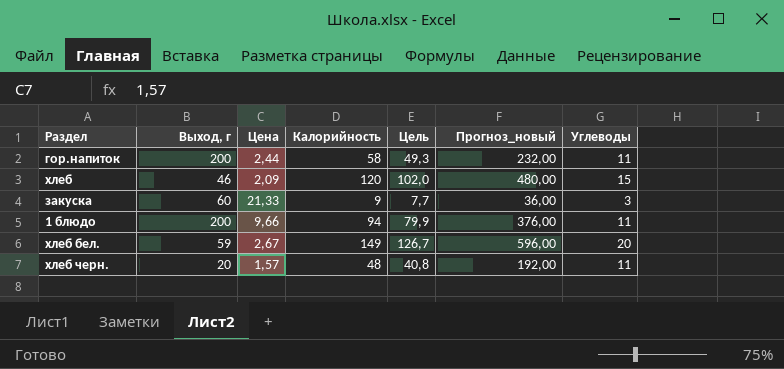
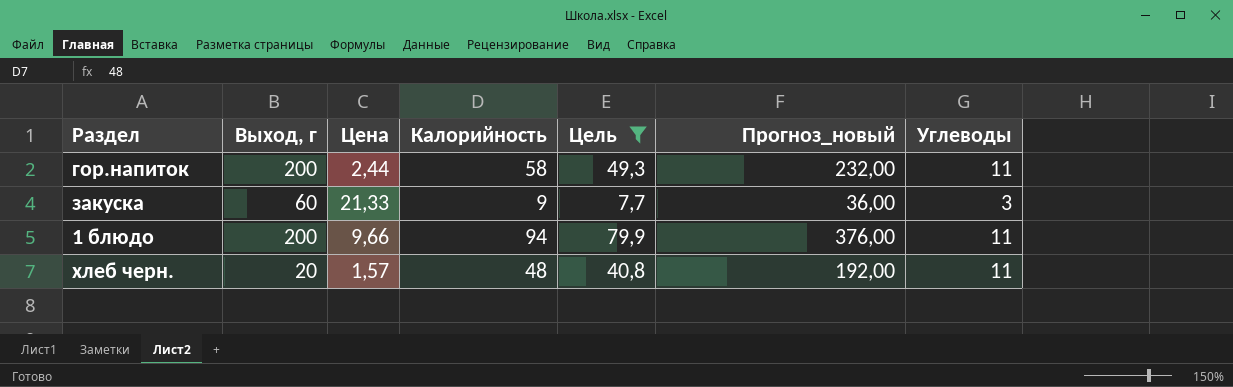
filter: none -> Цель <= 79,9

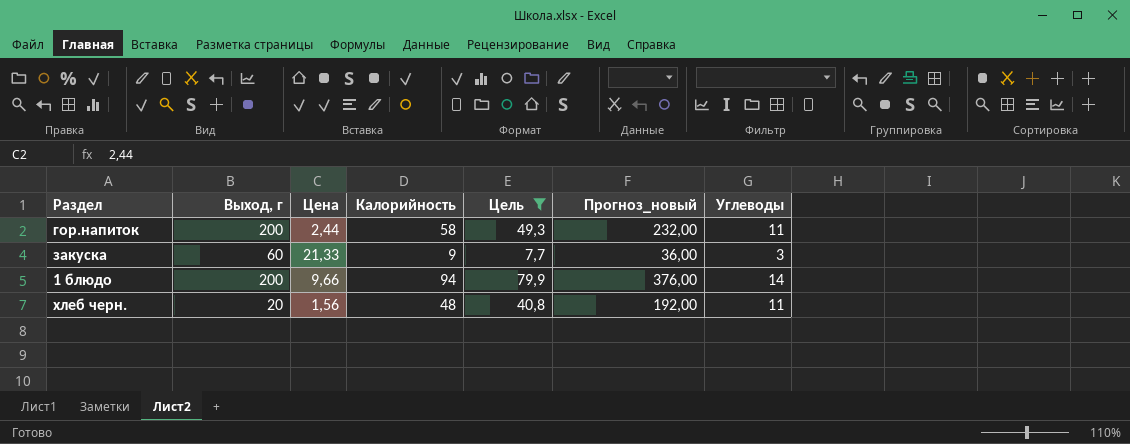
1 блюдо | Углеводы: 11 -> 14
хлеб черн. | Цена: 1,57 -> 1,56

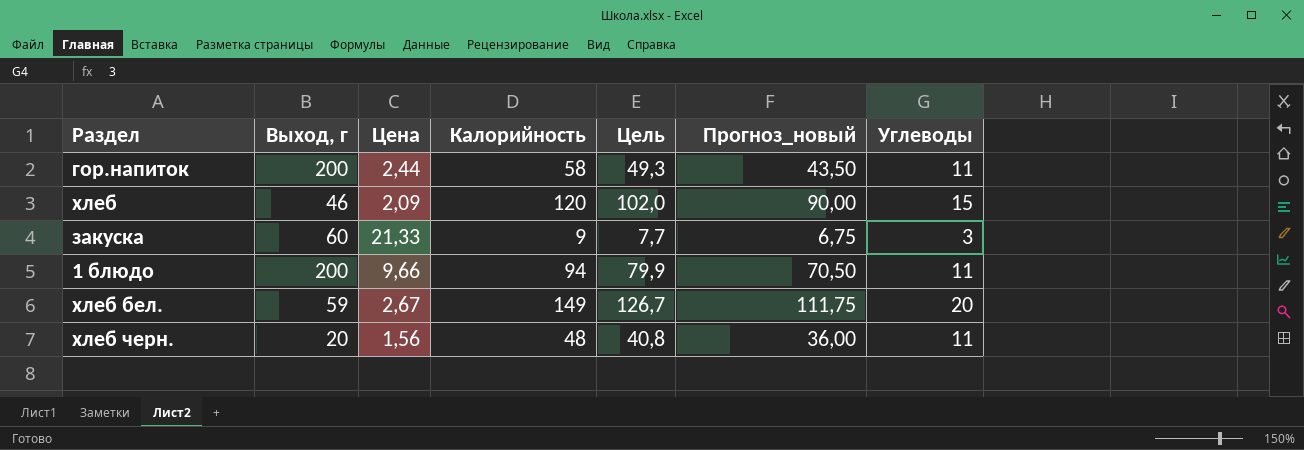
filter: Цель <= 79,9 -> none
column Прогноз_новый | formula: [Калорийность] * 4 -> [Калорийность] * 0,75
1 блюдо | Углеводы: 14 -> 11

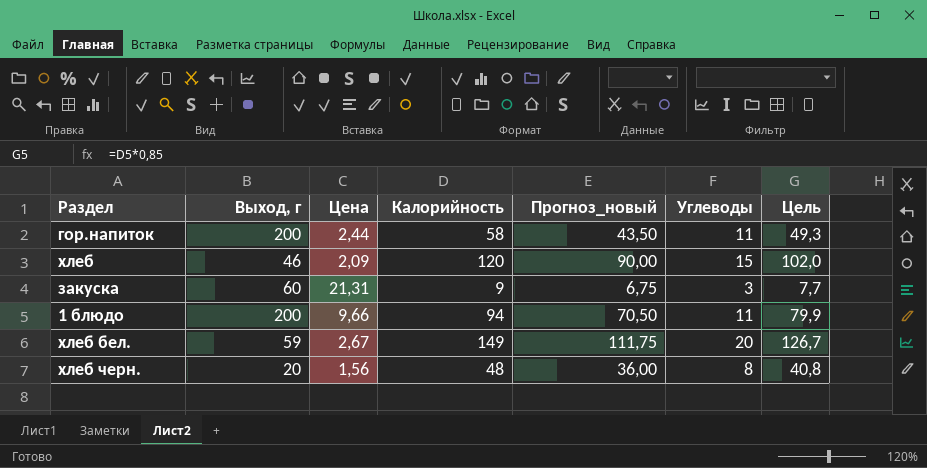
column Цель | position: 5 -> 7
закуска | Цена: 21,33 -> 21,31
хлеб черн. | Углеводы: 11 -> 8

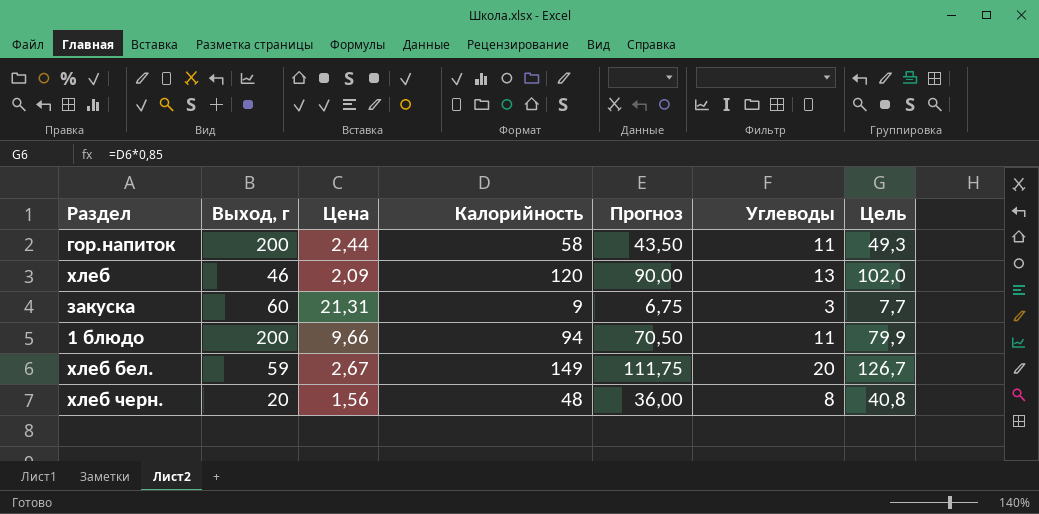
column name: Прогноз_новый -> Прогноз
хлеб | Углеводы: 15 -> 13

